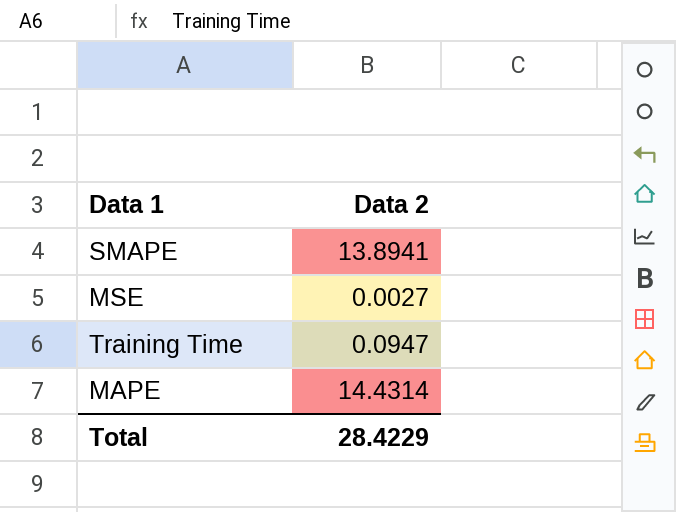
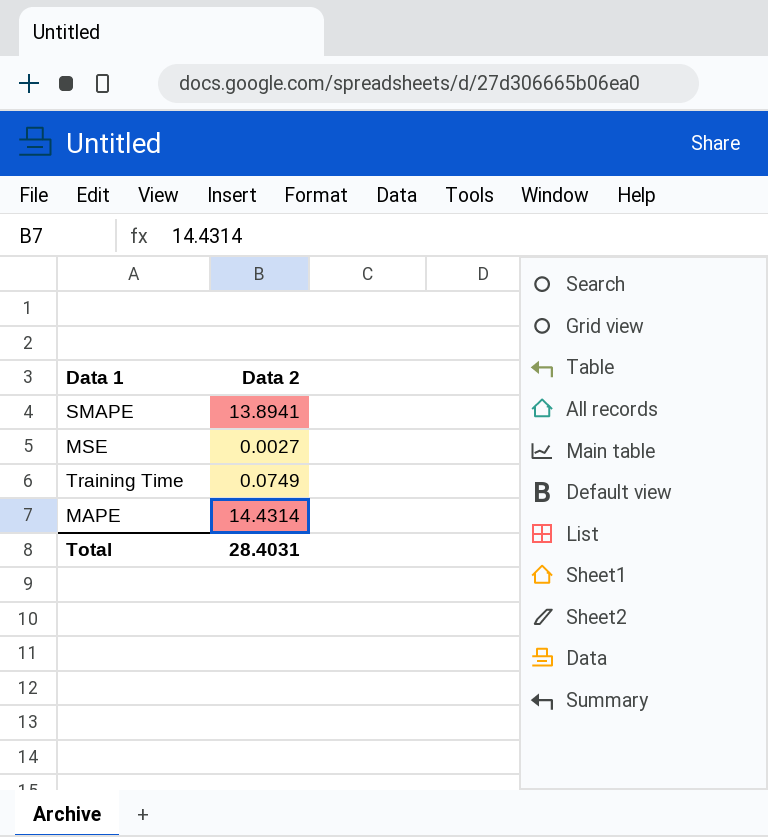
Training Time | Data 2: 0.0947 -> 0.0749
Total | Data 2: 28.4229 -> 28.4031

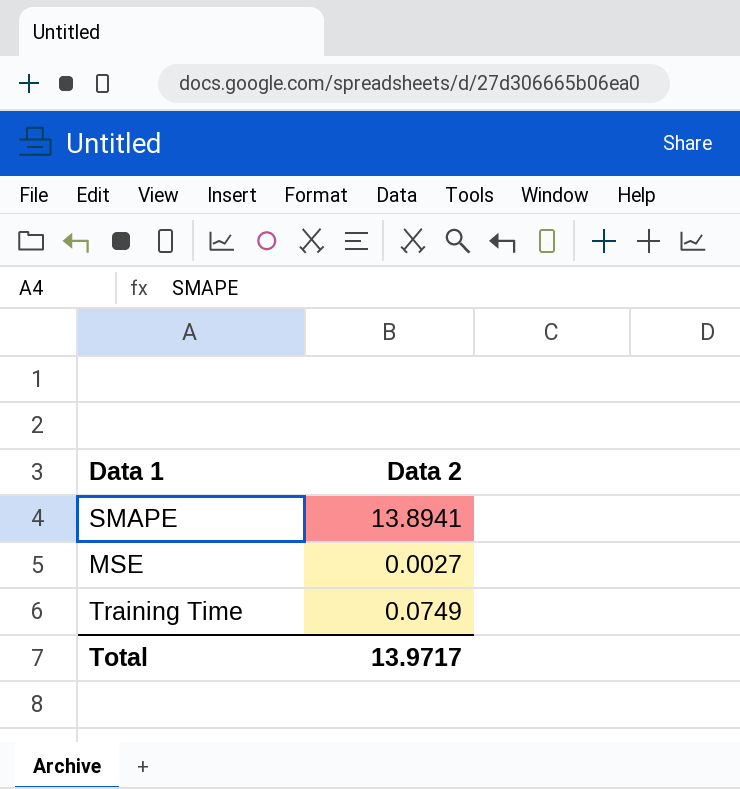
row MAPE: 14.4314 -> none
Total | Data 2: 28.4031 -> 13.9717

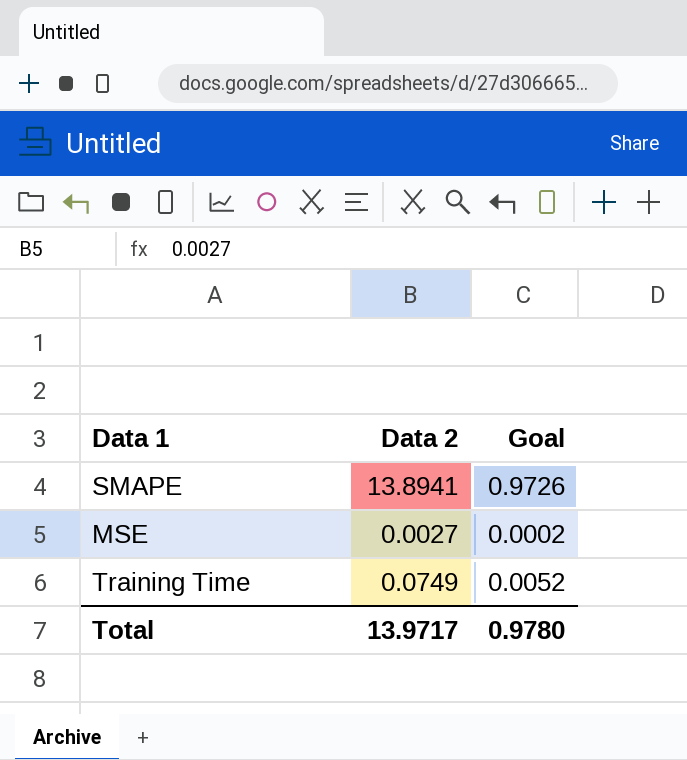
column Goal | formula: none -> [Data 2] * 0.07

